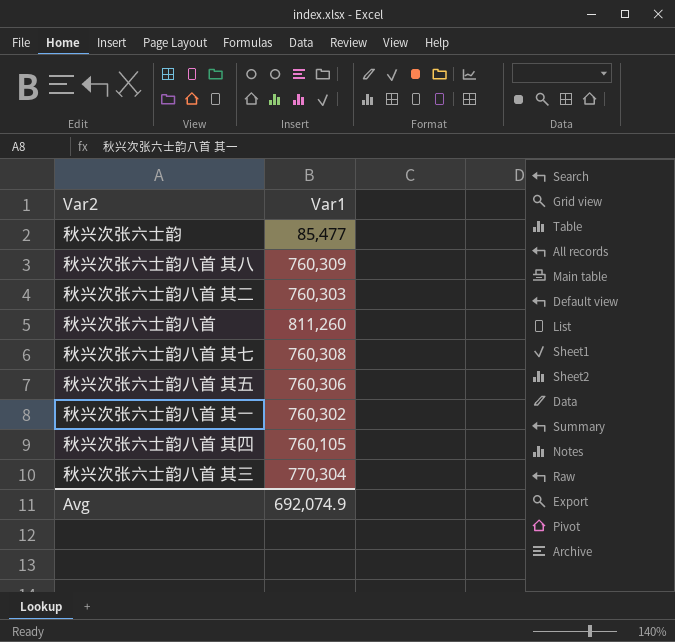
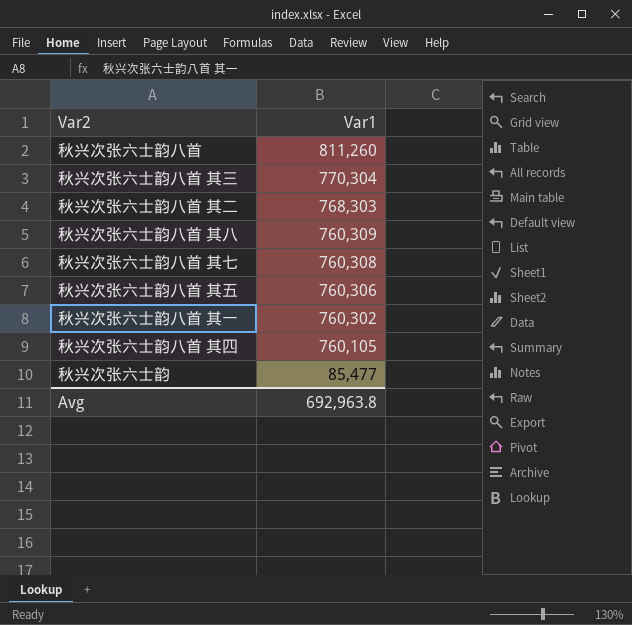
row order: none -> Var1 descending
秋兴次张六士韵八首 其二 | Var1: 760,303 -> 768,303
Avg | Var1: 692,074.9 -> 692,963.8

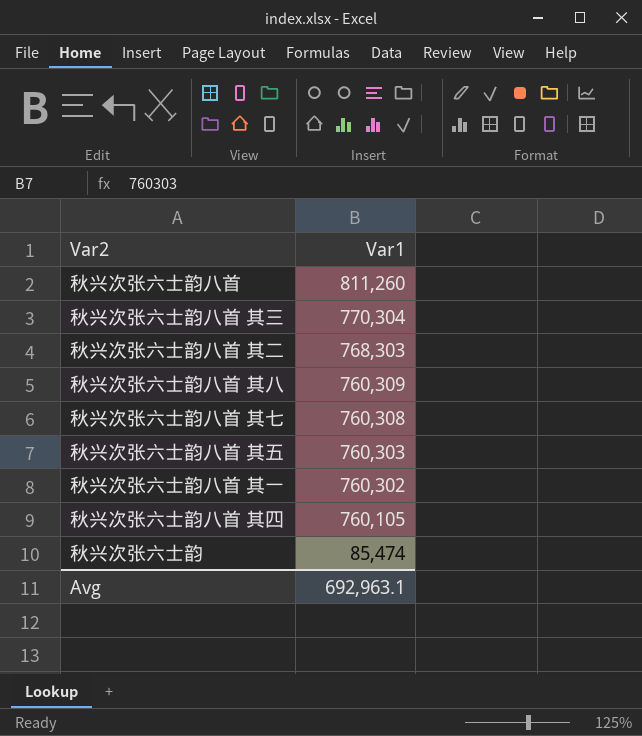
秋兴次张六士韵八首 其五 | Var1: 760,306 -> 760,303
秋兴次张六士韵 | Var1: 85,477 -> 85,474
Avg | Var1: 692,963.8 -> 692,963.1

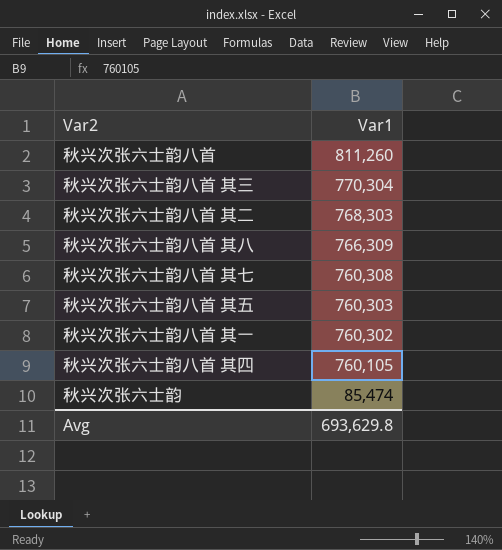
秋兴次张六士韵八首 其八 | Var1: 760,309 -> 766,309
Avg | Var1: 692,963.1 -> 693,629.8

